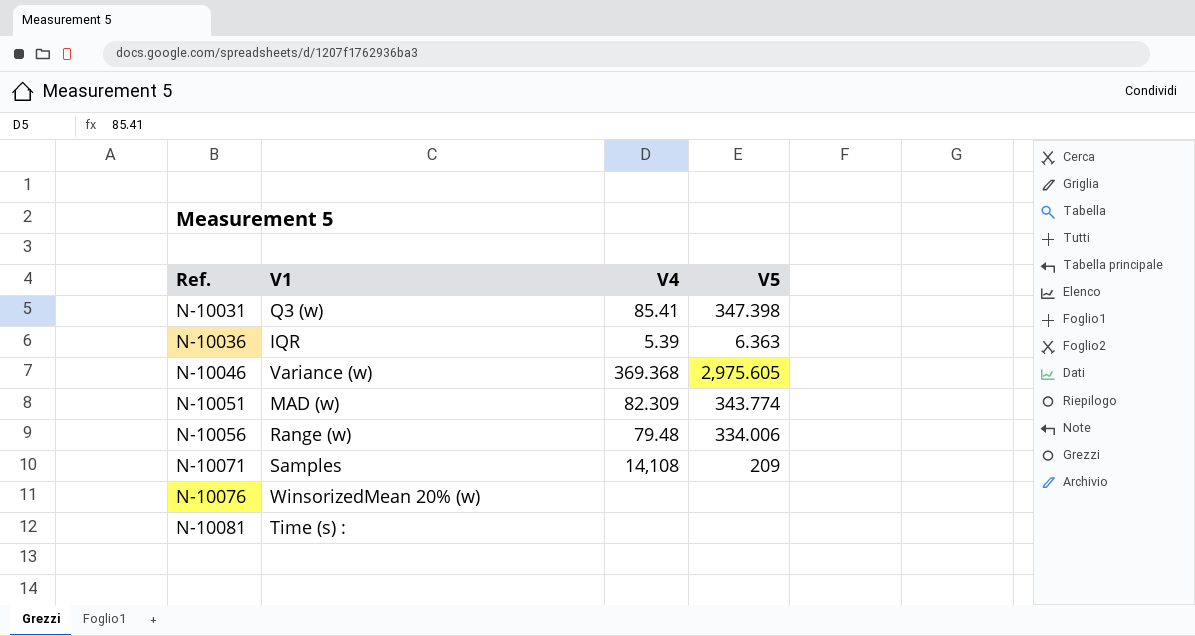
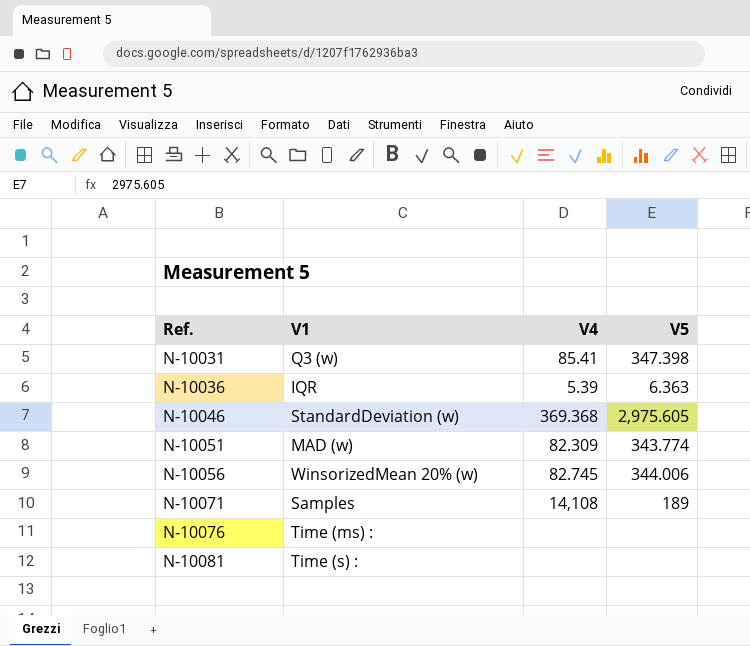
N-10046 | V1: Variance (w) -> StandardDeviation (w)
N-10056 | V1: Range (w) -> WinsorizedMean 20% (w)
N-10056 | V4: 79.48 -> 82.745
N-10056 | V5: 334.006 -> 344.006
N-10071 | V5: 209 -> 189
N-10076 | V1: WinsorizedMean 20% (w) -> Time (ms) :

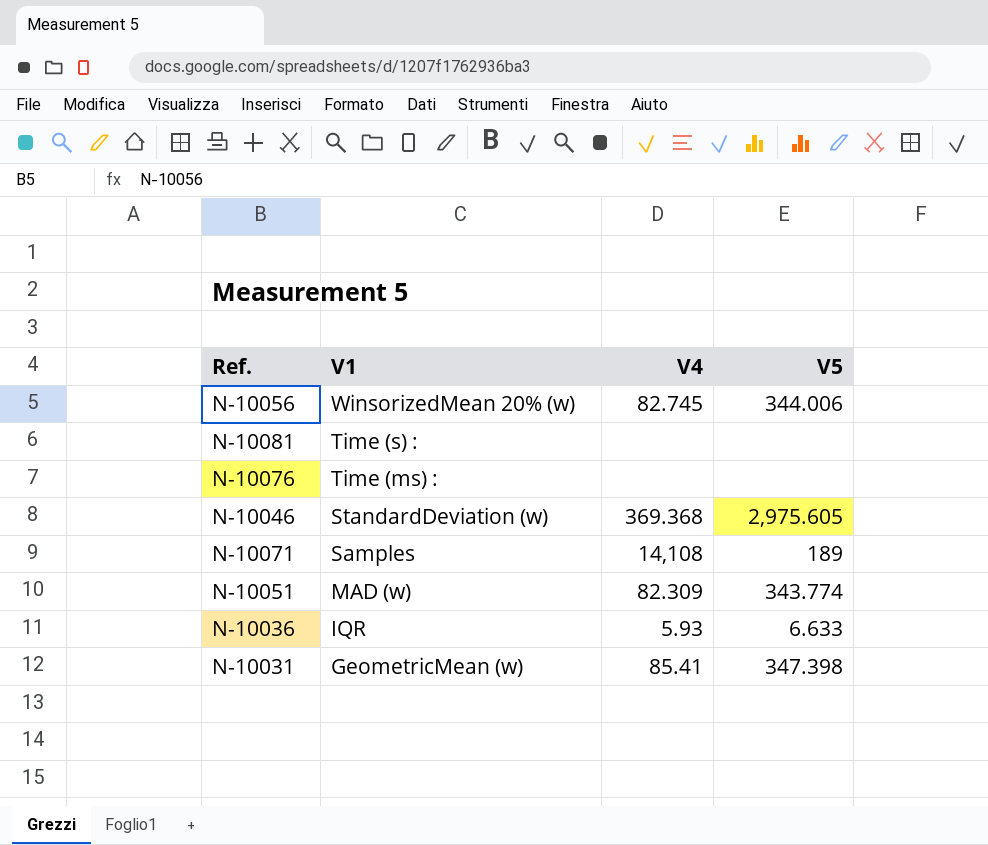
row order: Ref. ascending -> V1 descending
N-10036 | V4: 5.39 -> 5.93
N-10036 | V5: 6.363 -> 6.633
N-10031 | V1: Q3 (w) -> GeometricMean (w)

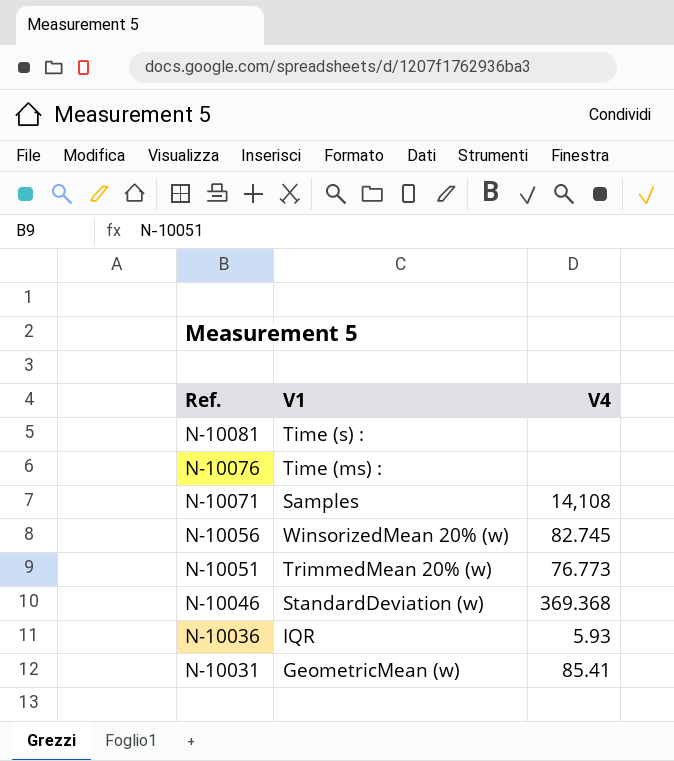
row order: V1 descending -> Ref. descending
column V5 | position: 4 -> none
N-10051 | V1: MAD (w) -> TrimmedMean 20% (w)
N-10051 | V4: 82.309 -> 76.773

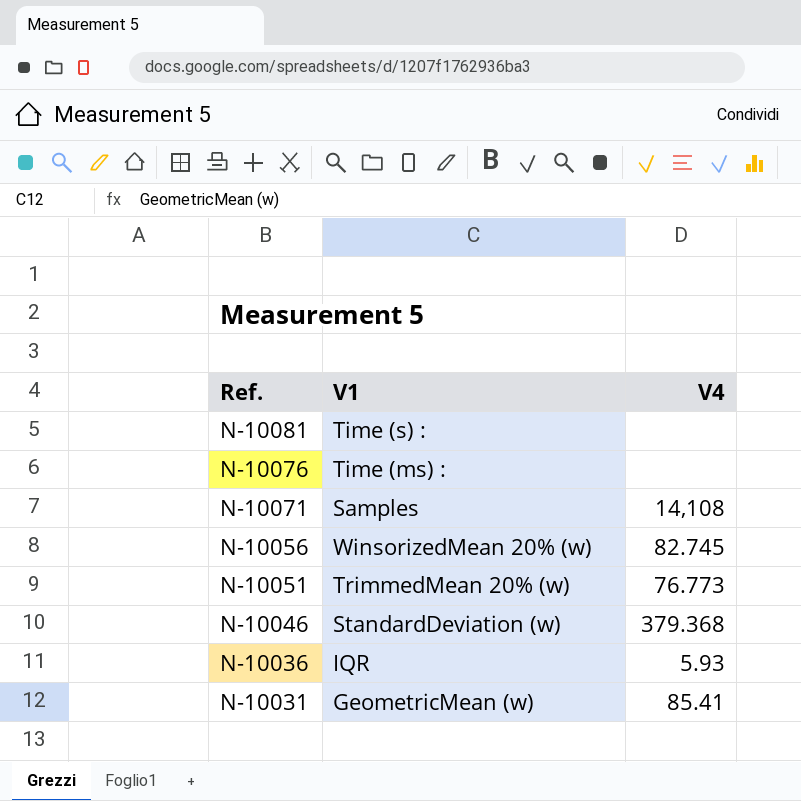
N-10046 | V4: 369.368 -> 379.368

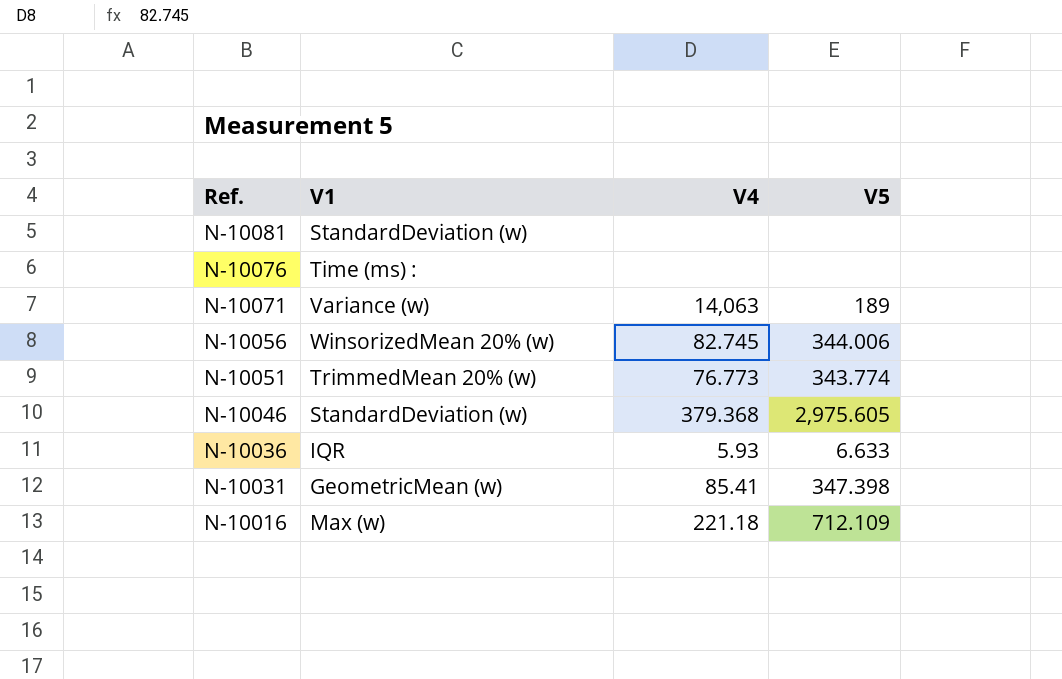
column V5 | position: none -> 4
N-10081 | V1: Time (s) : -> StandardDeviation (w)
N-10071 | V1: Samples -> Variance (w)
N-10071 | V4: 14,108 -> 14,063
row N-10016: none -> Max (w) | 221.18 | 712.109

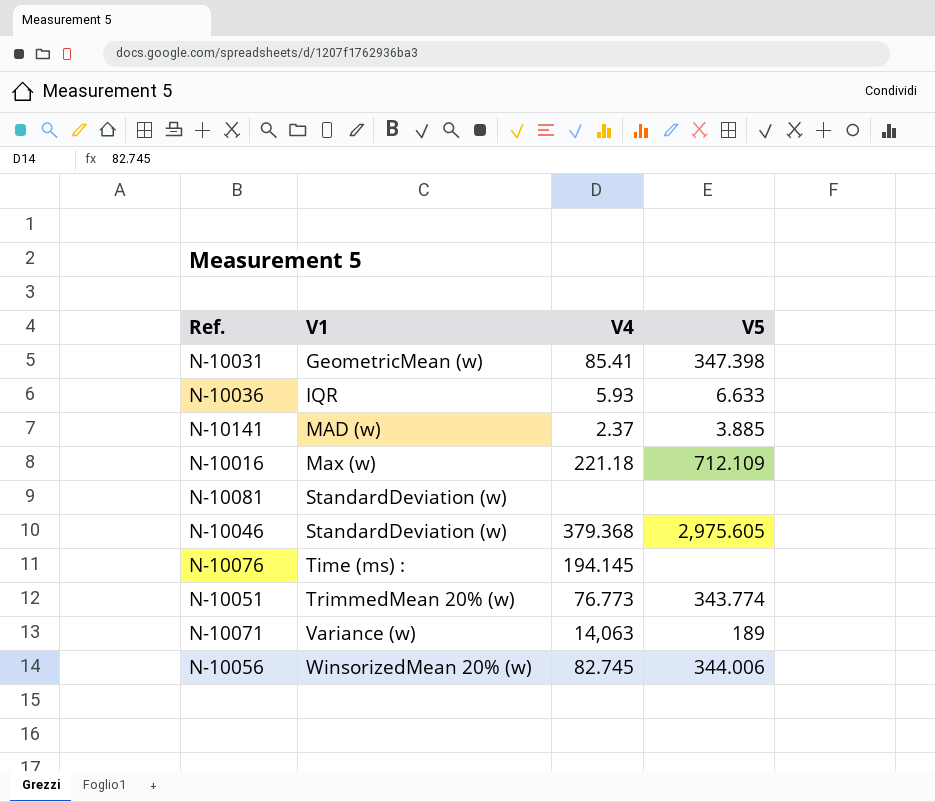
row order: Ref. descending -> V1 ascending
row N-10141: none -> MAD (w) | 2.37 | 3.885
N-10076 | V4: none -> 194.145

